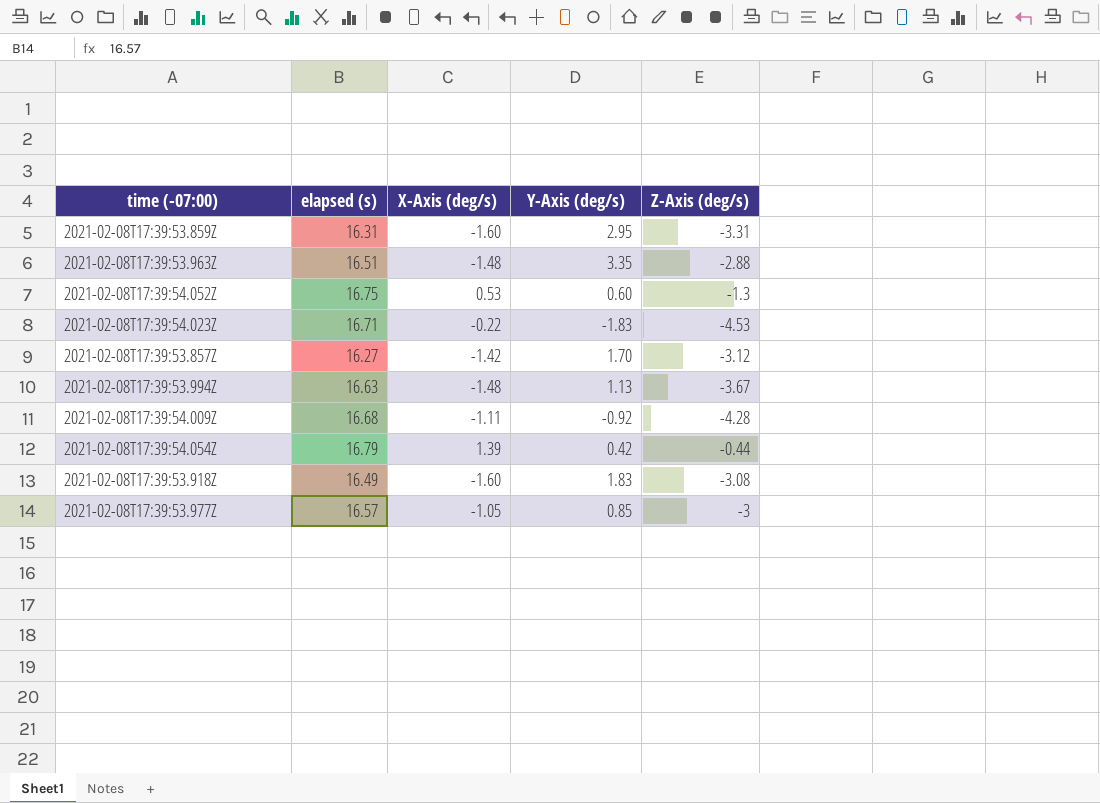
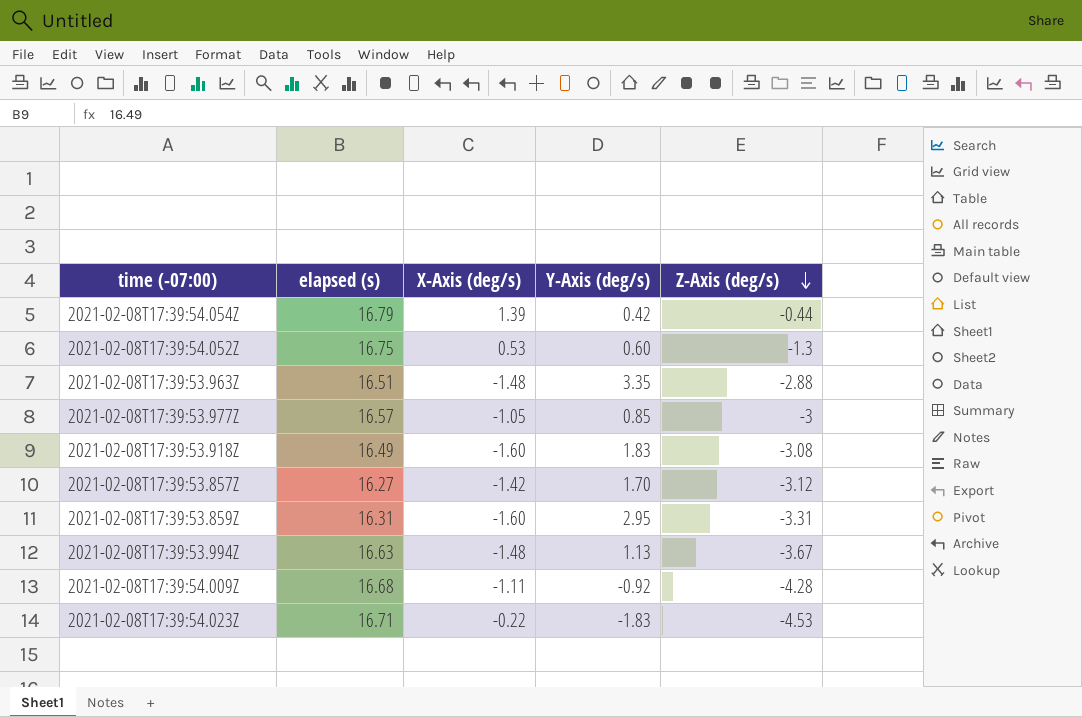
row order: none -> Z-Axis (deg/s) descending

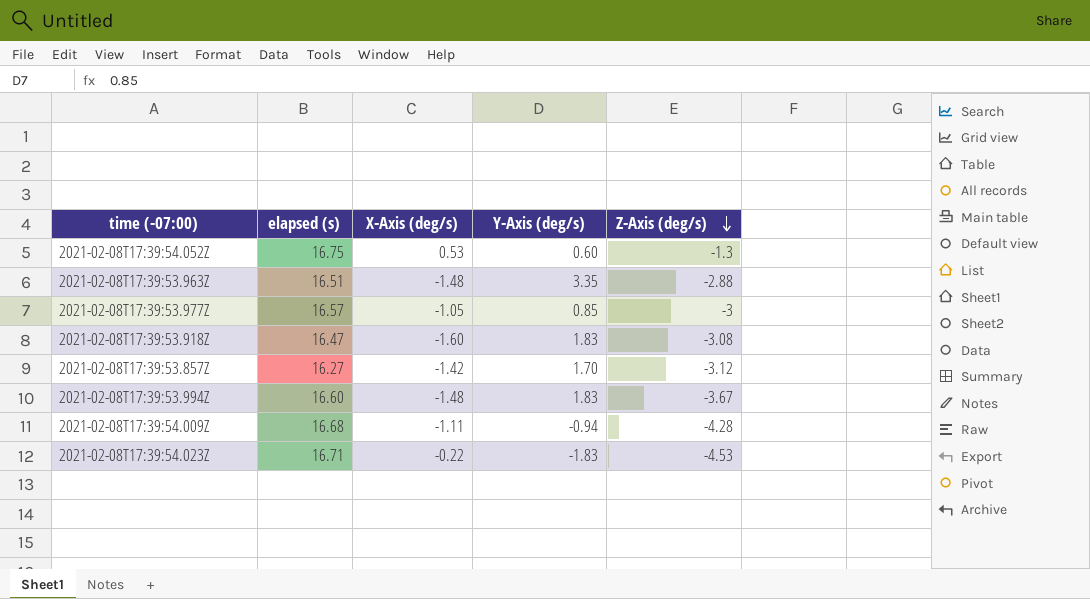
row 2021-02-08T17:39:54.054Z: 16.79 | 1.39 | 0.42 | -0.44 -> none
row 2021-02-08T17:39:53.859Z: 16.31 | -1.60 | 2.95 | -3.31 -> none
2021-02-08T17:39:53.918Z | elapsed (s): 16.49 -> 16.47
2021-02-08T17:39:53.994Z | elapsed (s): 16.63 -> 16.60
2021-02-08T17:39:53.994Z | Y-Axis (deg/s): 1.13 -> 1.83
2021-02-08T17:39:54.009Z | Y-Axis (deg/s): -0.92 -> -0.94

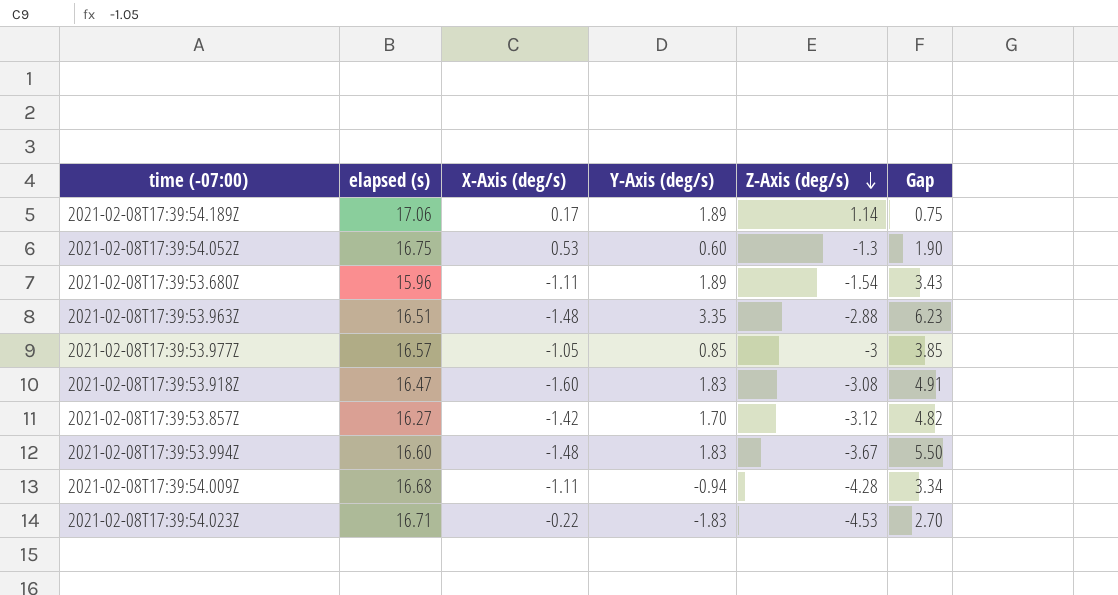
column Gap | formula: none -> [Y-Axis (deg/s)] - [Z-Axis (deg/s)]
row 2021-02-08T17:39:54.189Z: none -> 17.06 | 0.17 | 1.89 | 1.14 | 0.75
row 2021-02-08T17:39:53.680Z: none -> 15.96 | -1.11 | 1.89 | -1.54 | 3.43

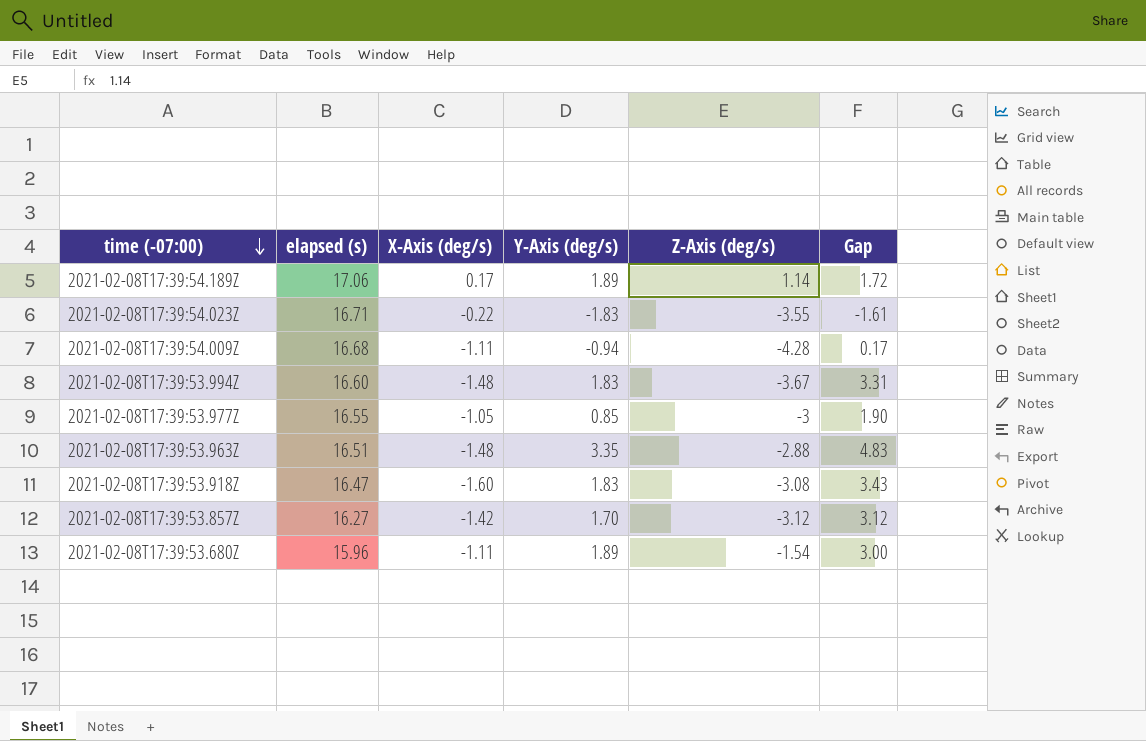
row order: Z-Axis (deg/s) descending -> time (-07:00) descending
column Gap | formula: [Y-Axis (deg/s)] - [Z-Axis (deg/s)] -> [Y-Axis (deg/s)] - [X-Axis (deg/s)]
row 2021-02-08T17:39:54.052Z: 16.75 | 0.53 | 0.60 | -1.3 | 1.90 -> none
2021-02-08T17:39:54.023Z | Z-Axis (deg/s): -4.53 -> -3.55
2021-02-08T17:39:53.977Z | elapsed (s): 16.57 -> 16.55

